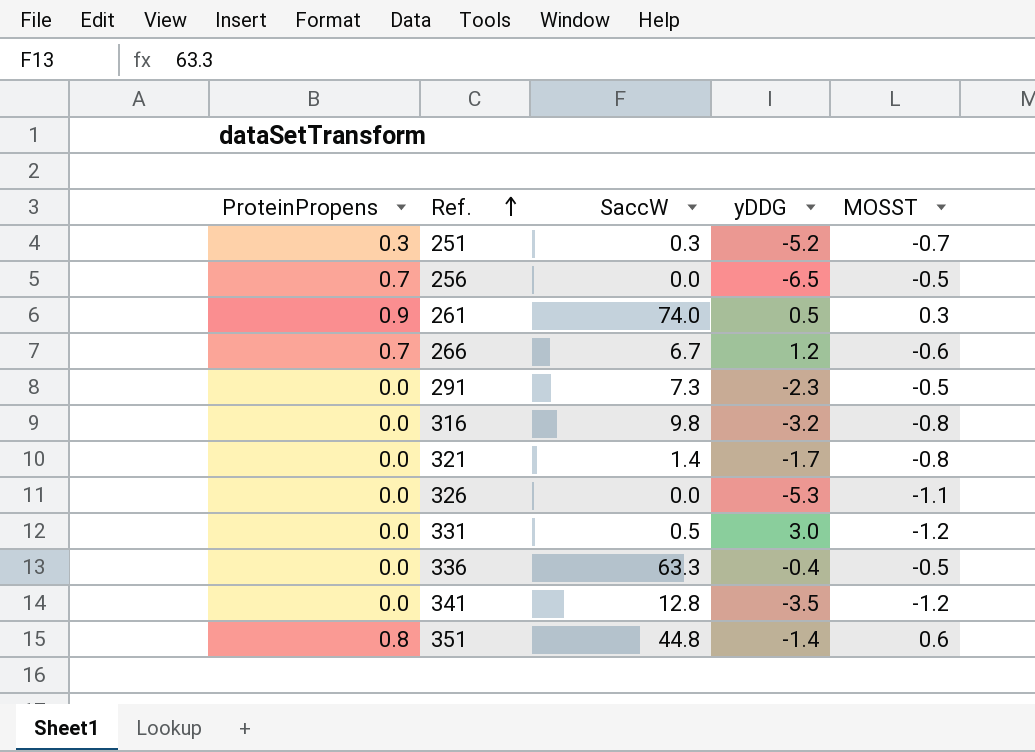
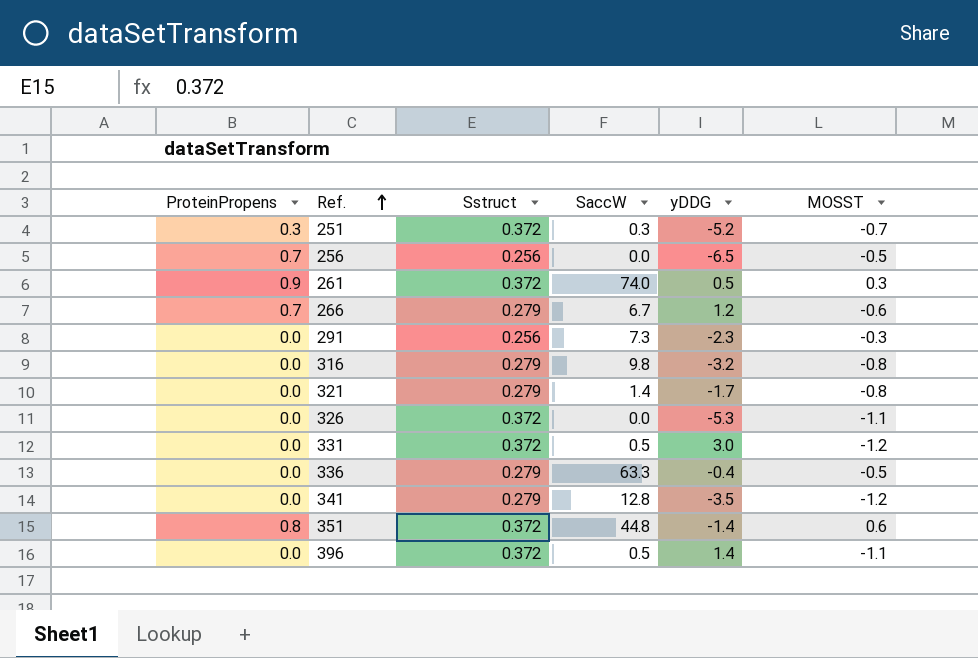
column Sstruct | position: none -> 3
291 | MOSST: -0.5 -> -0.3
row 396: none -> 0.0 | 0.372 | 0.5 | 1.4 | -1.1

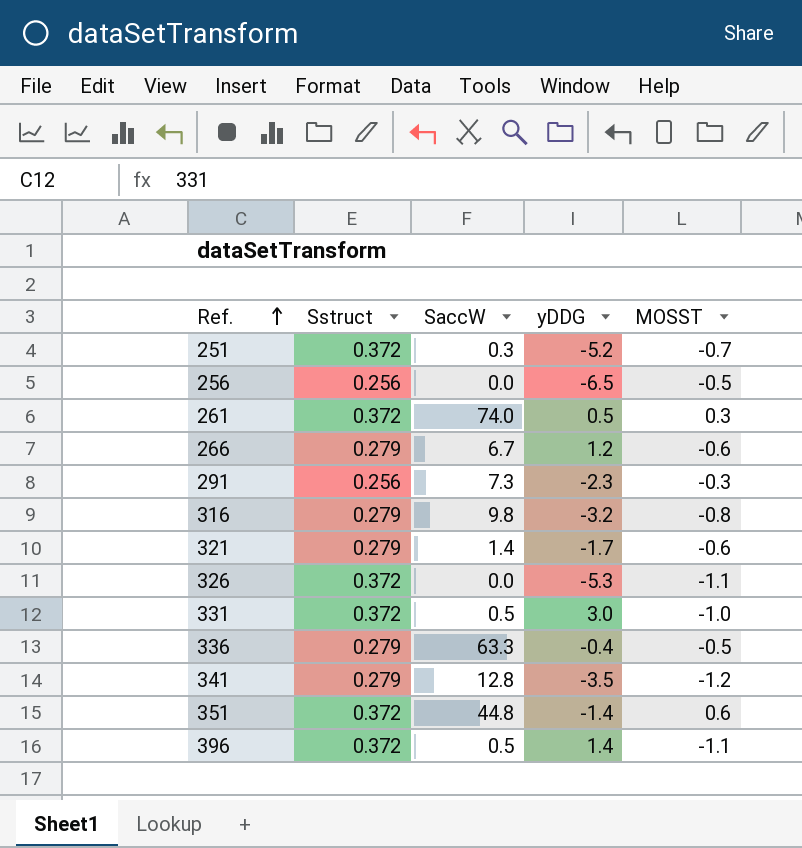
column ProteinPropens | position: 1 -> none
321 | MOSST: -0.8 -> -0.6
331 | MOSST: -1.2 -> -1.0

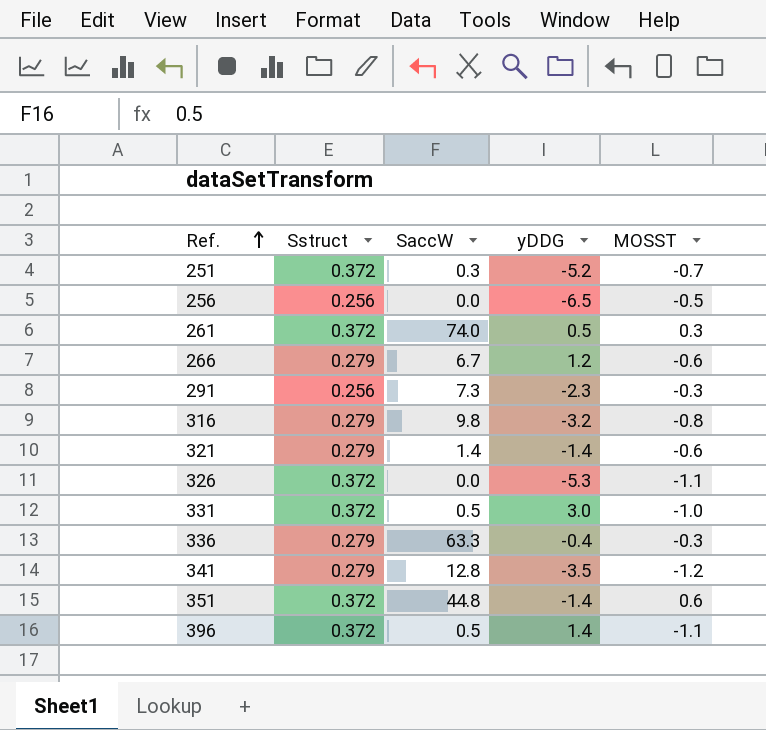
321 | yDDG: -1.7 -> -1.4
336 | MOSST: -0.5 -> -0.3

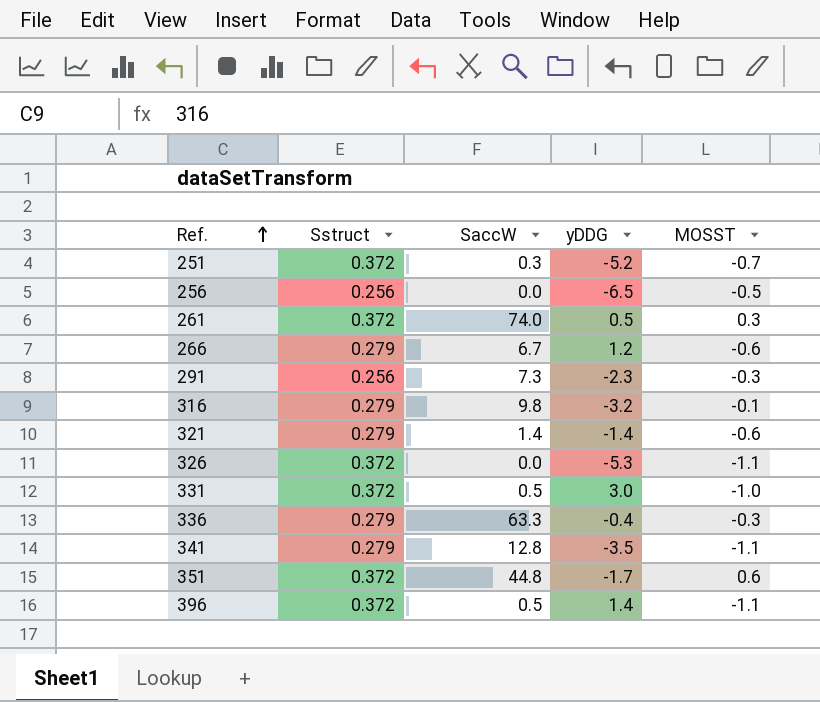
316 | MOSST: -0.8 -> -0.1
341 | MOSST: -1.2 -> -1.1
351 | yDDG: -1.4 -> -1.7

